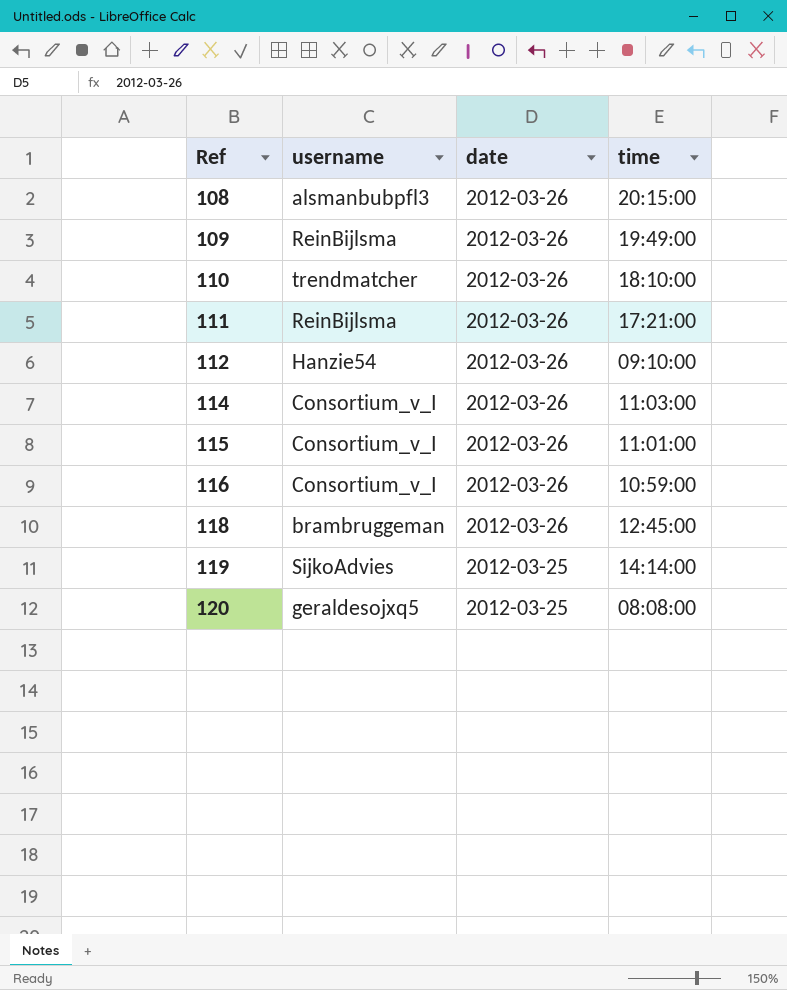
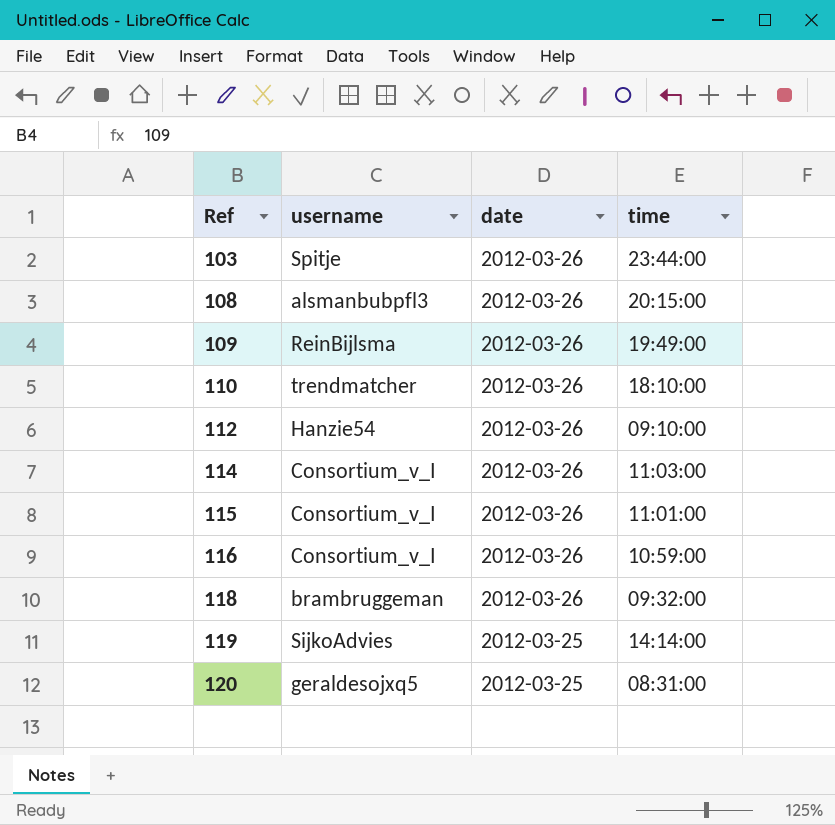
row 111: ReinBijlsma | 2012-03-26 | 17:21:00 -> none
row 103: none -> Spitje | 2012-03-26 | 23:44:00
118 | time: 12:45:00 -> 09:32:00
120 | time: 08:08:00 -> 08:31:00

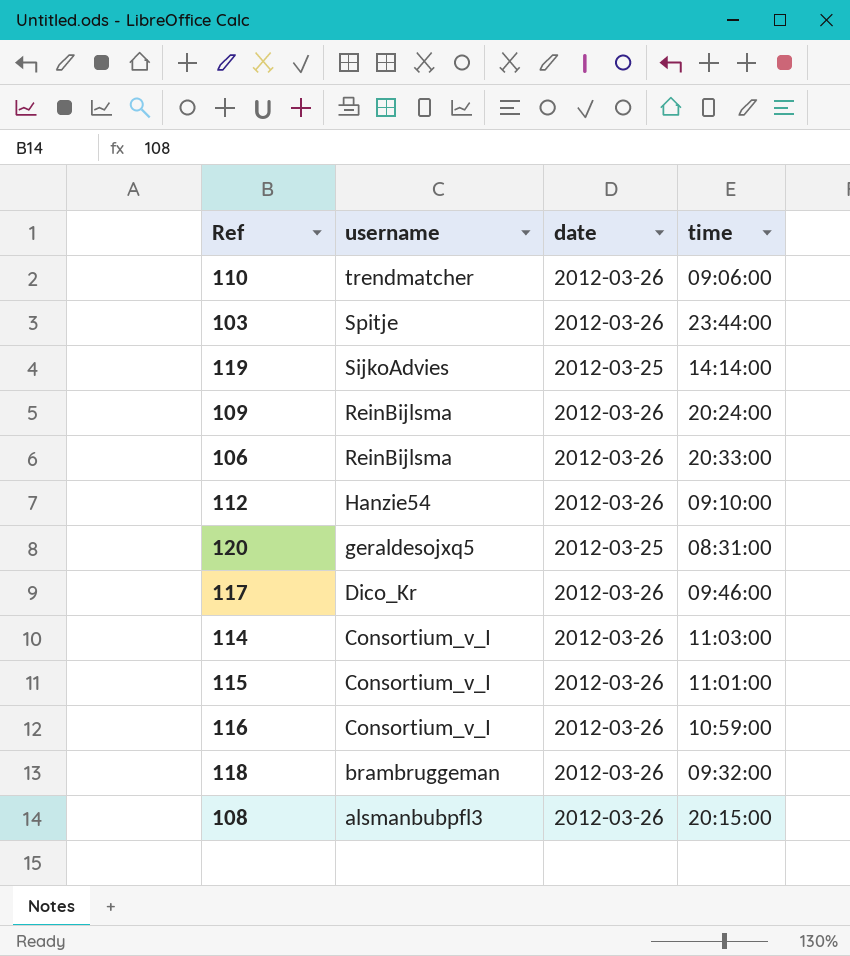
row order: Ref ascending -> username descending
110 | time: 18:10:00 -> 09:06:00
109 | time: 19:49:00 -> 20:24:00
row 106: none -> ReinBijlsma | 2012-03-26 | 20:33:00
row 117: none -> Dico_Kr | 2012-03-26 | 09:46:00

